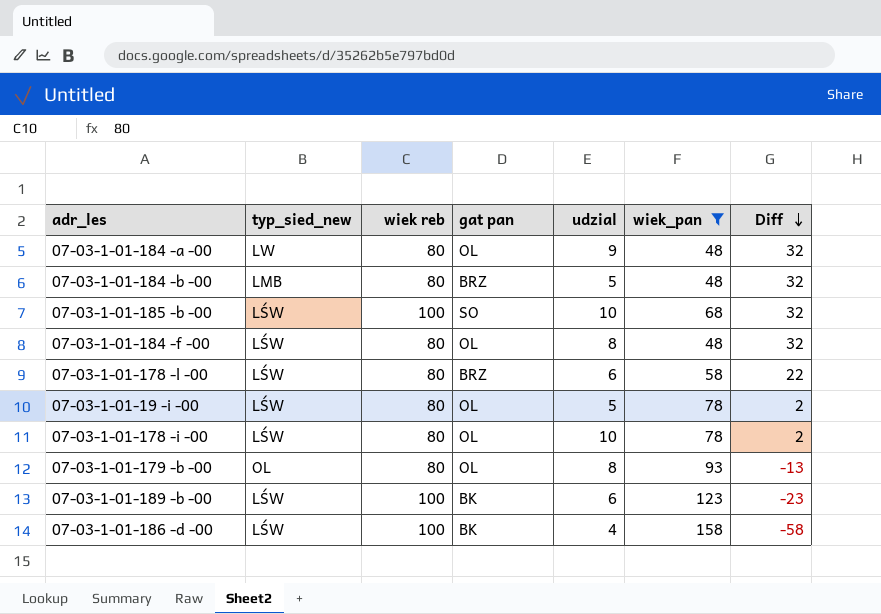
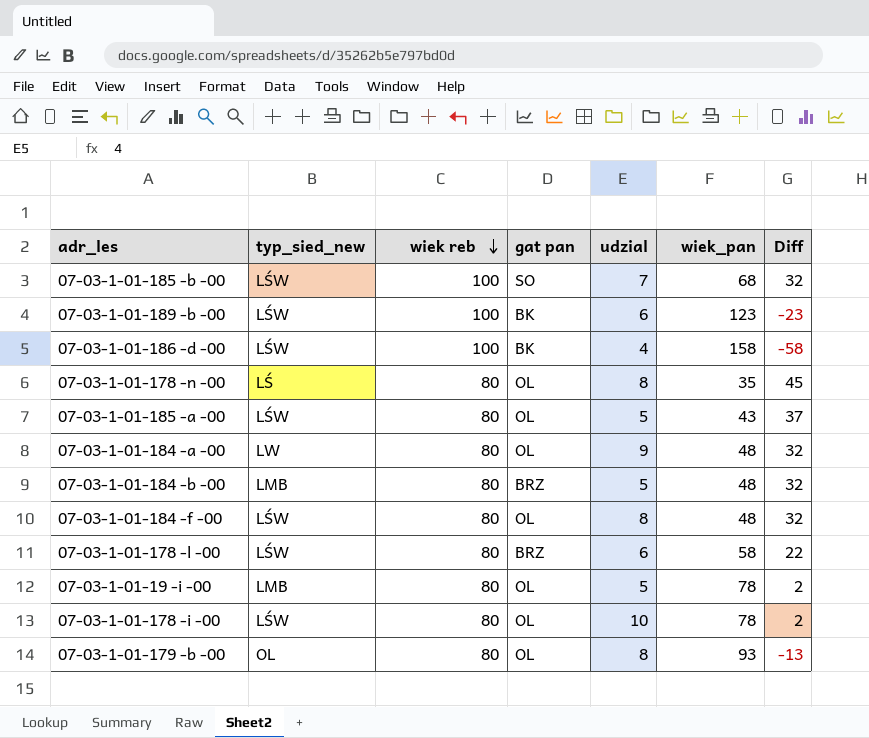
filter: wiek_pan >= 48 -> none
row order: Diff descending -> wiek reb descending
07-03-1-01-185 -b -00 | udzial: 10 -> 7
07-03-1-01-19 -i -00 | typ_sied_new: LŚW -> LMB

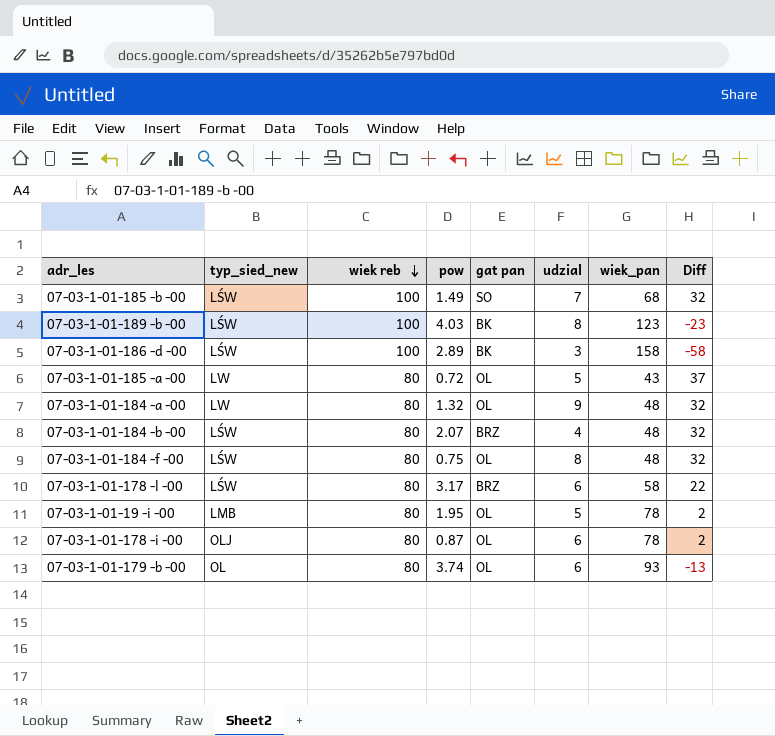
column pow | position: none -> 4
row 07-03-1-01-178 -n -00: LŚ | 80 | OL | 8 | 35 | 45 -> none
07-03-1-01-189 -b -00 | udzial: 6 -> 8
07-03-1-01-186 -d -00 | udzial: 4 -> 3
07-03-1-01-185 -a -00 | typ_sied_new: LŚW -> LW
07-03-1-01-184 -b -00 | typ_sied_new: LMB -> LŚW
07-03-1-01-184 -b -00 | udzial: 5 -> 4
07-03-1-01-178 -i -00 | typ_sied_new: LŚW -> OLJ
07-03-1-01-178 -i -00 | udzial: 10 -> 6
07-03-1-01-179 -b -00 | udzial: 8 -> 6

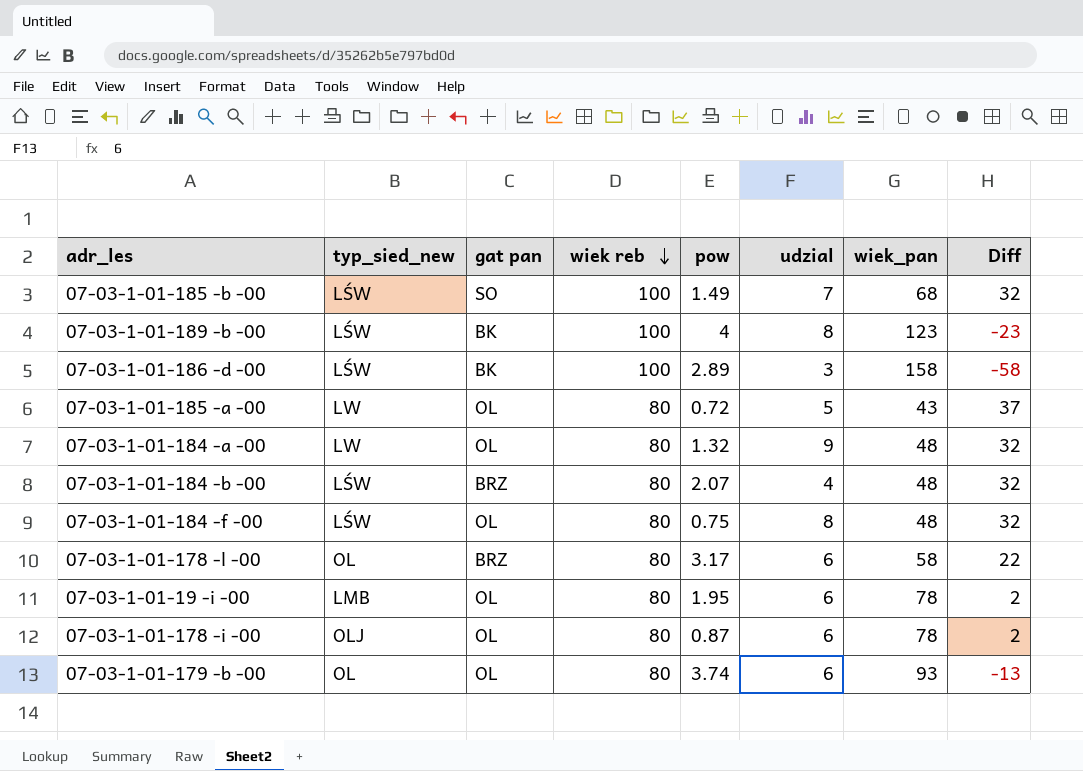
column gat pan | position: 5 -> 3
07-03-1-01-189 -b -00 | pow: 4.03 -> 4
07-03-1-01-178 -l -00 | typ_sied_new: LŚW -> OL
07-03-1-01-19 -i -00 | udzial: 5 -> 6

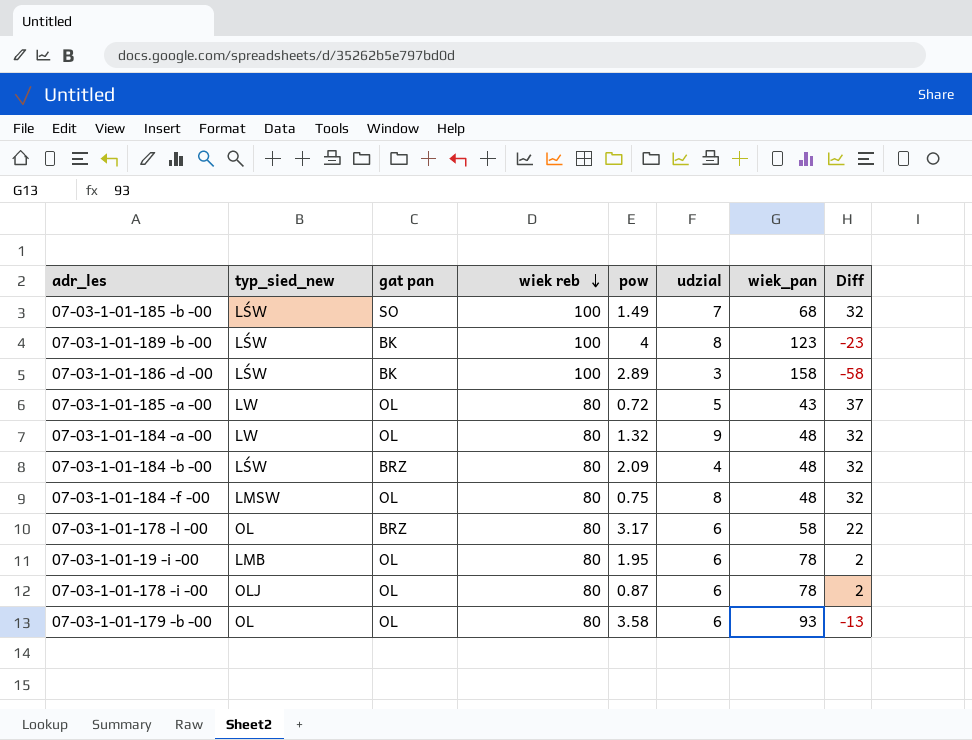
07-03-1-01-184 -b -00 | pow: 2.07 -> 2.09
07-03-1-01-184 -f -00 | typ_sied_new: LŚW -> LMSW
07-03-1-01-179 -b -00 | pow: 3.74 -> 3.58

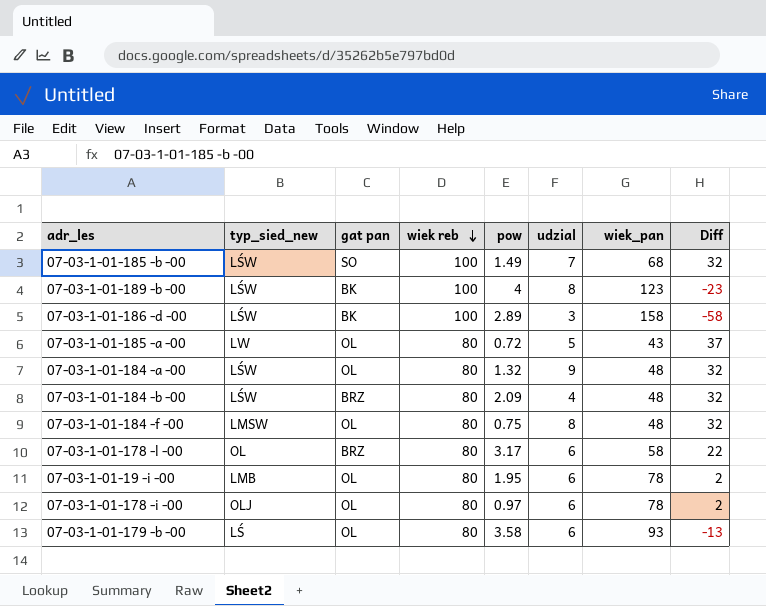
07-03-1-01-184 -a -00 | typ_sied_new: LW -> LŚW
07-03-1-01-178 -i -00 | pow: 0.87 -> 0.97
07-03-1-01-179 -b -00 | typ_sied_new: OL -> LŚ

